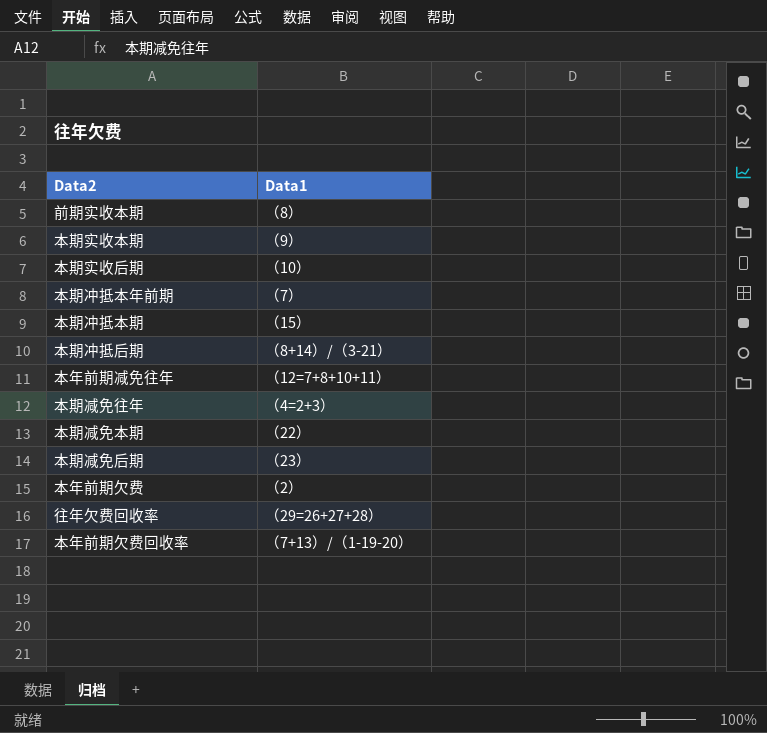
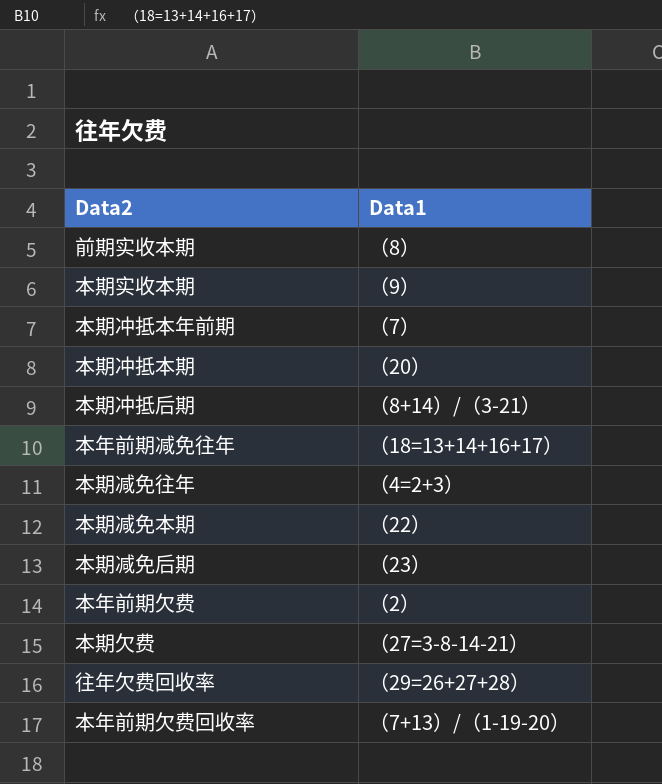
row 本期实收后期: （10） -> none
本期冲抵本期 | Data1: （15） -> （20）
本年前期减免往年 | Data1: （12=7+8+10+11） -> （18=13+14+16+17）
row 本期欠费: none -> （27=3-8-14-21）

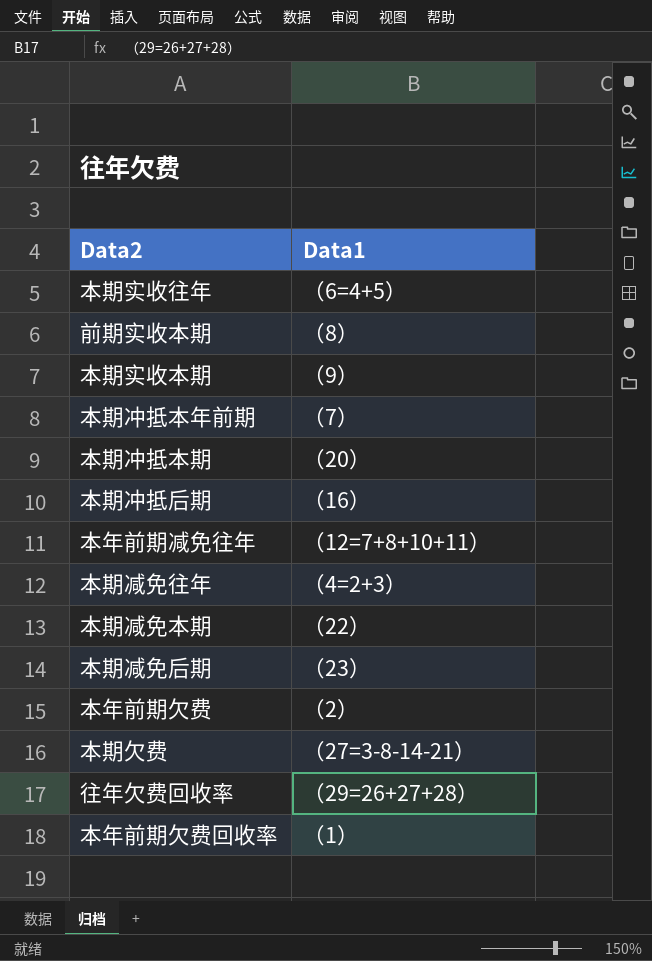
row 本期实收往年: none -> （6=4+5）
本期冲抵后期 | Data1: （8+14）/（3-21） -> （16）
本年前期减免往年 | Data1: （18=13+14+16+17） -> （12=7+8+10+11）
本年前期欠费回收率 | Data1: （7+13）/（1-19-20） -> （1）

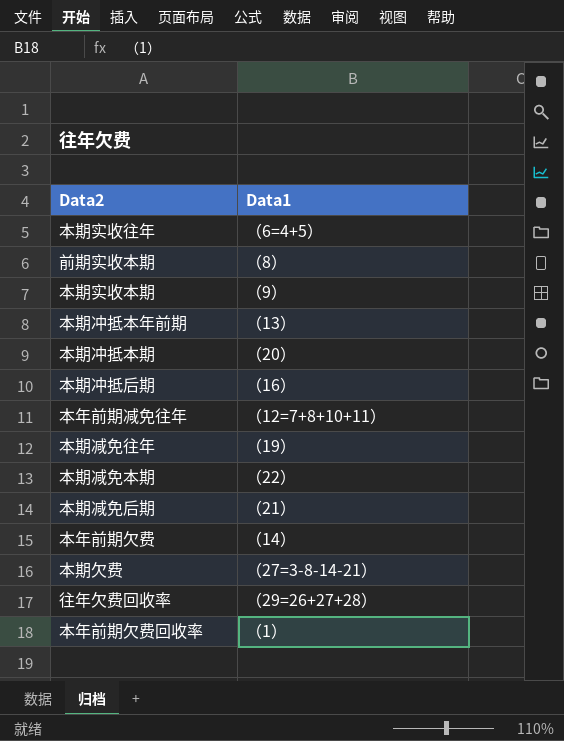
本期冲抵本年前期 | Data1: （7） -> （13）
本期减免往年 | Data1: （4=2+3） -> （19）
本期减免后期 | Data1: （23） -> （21）
本年前期欠费 | Data1: （2） -> （14）

